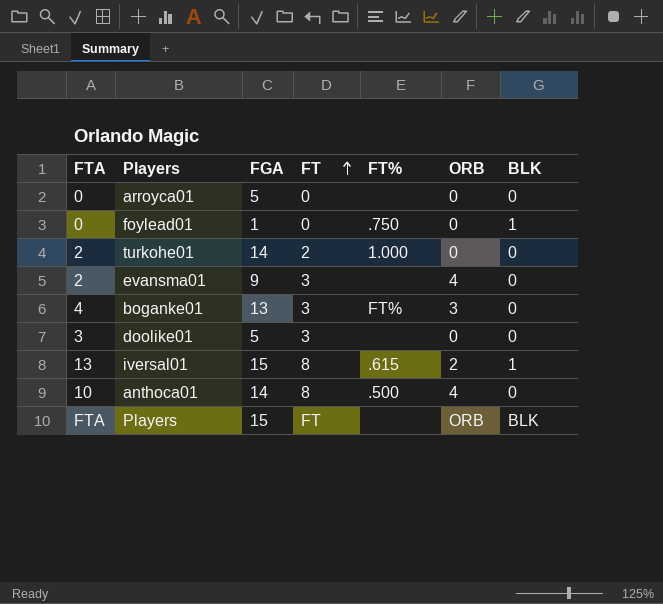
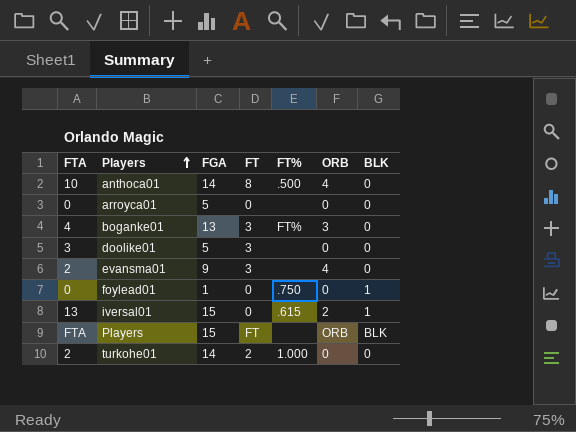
row order: FT ascending -> Players ascending
iversal01 | FT: 8 -> 0

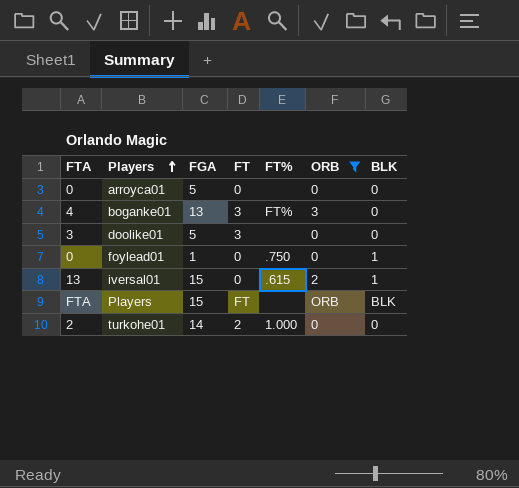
filter: none -> ORB != 4

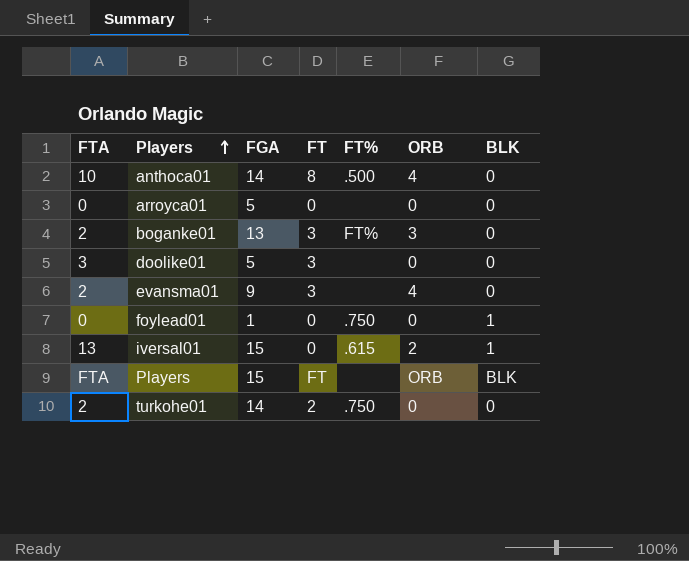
filter: ORB != 4 -> none
boganke01 | FTA: 4 -> 2
turkohe01 | FT%: 1.000 -> .750

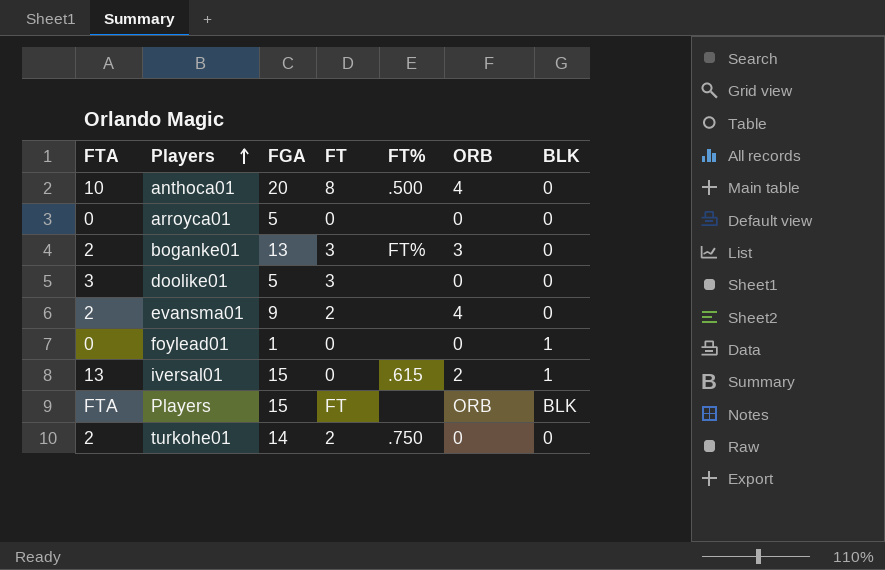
anthoca01 | FGA: 14 -> 20
evansma01 | FT: 3 -> 2
foylead01 | FT%: .750 -> none

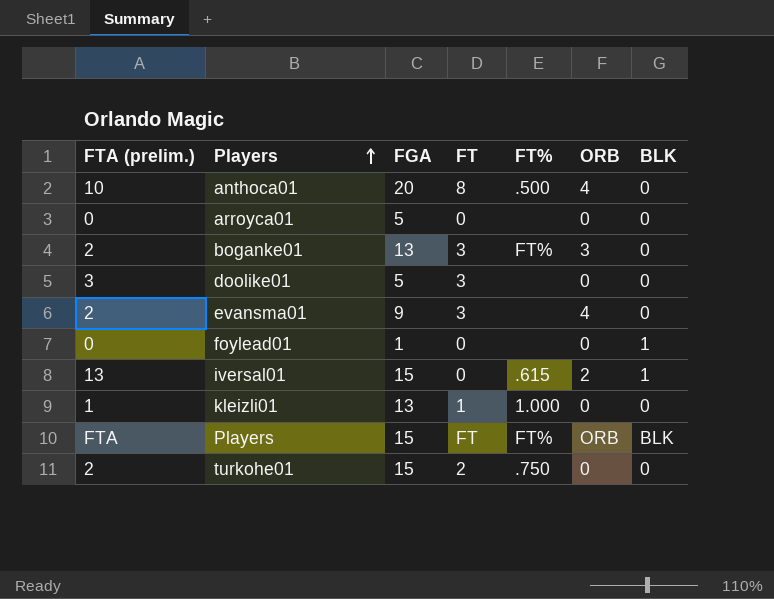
column name: FTA -> FTA (prelim.)
evansma01 | FT: 2 -> 3
row kleizli01: none -> 1 | 13 | 1 | 1.000 | 0 | 0
Players | FT%: none -> FT%
turkohe01 | FGA: 14 -> 15

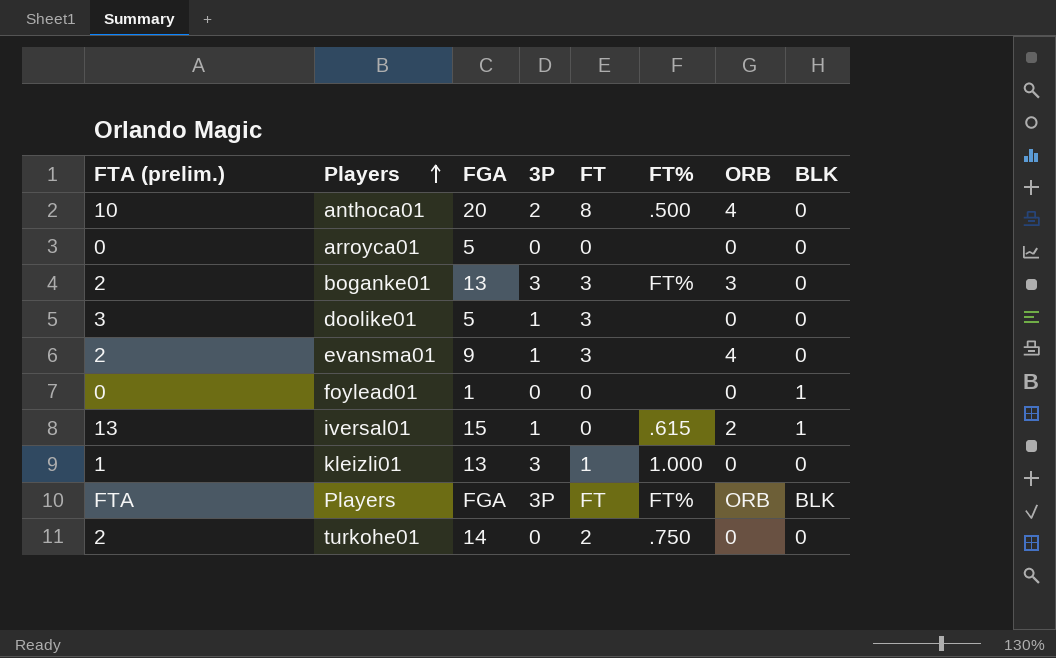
column 3P | position: none -> 4
Players | FGA: 15 -> FGA
turkohe01 | FGA: 15 -> 14

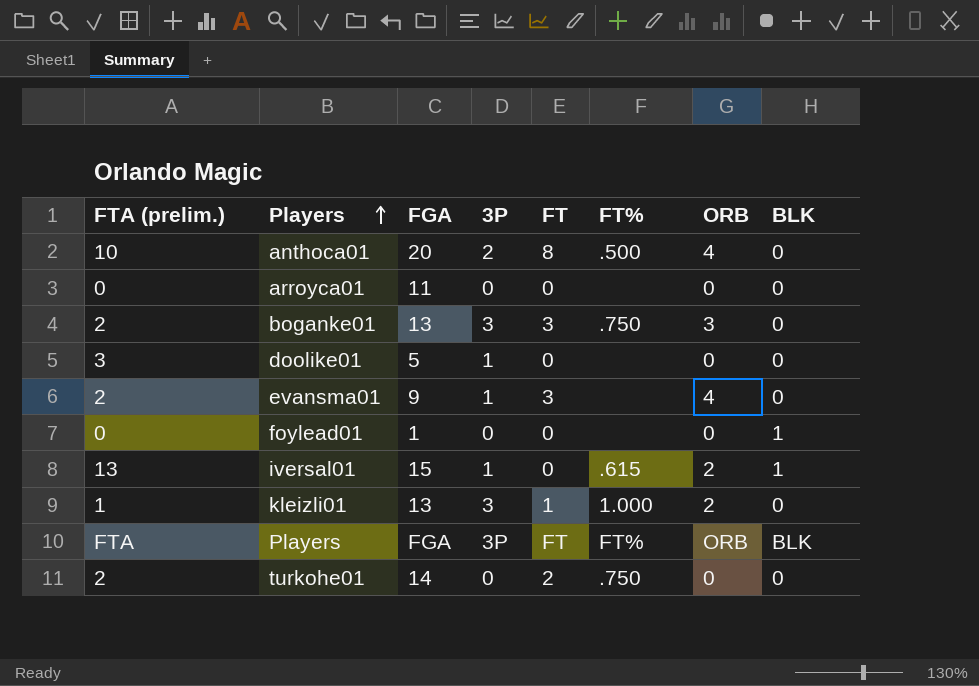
arroyca01 | FGA: 5 -> 11
boganke01 | FT%: FT% -> .750
doolike01 | FT: 3 -> 0
kleizli01 | ORB: 0 -> 2

